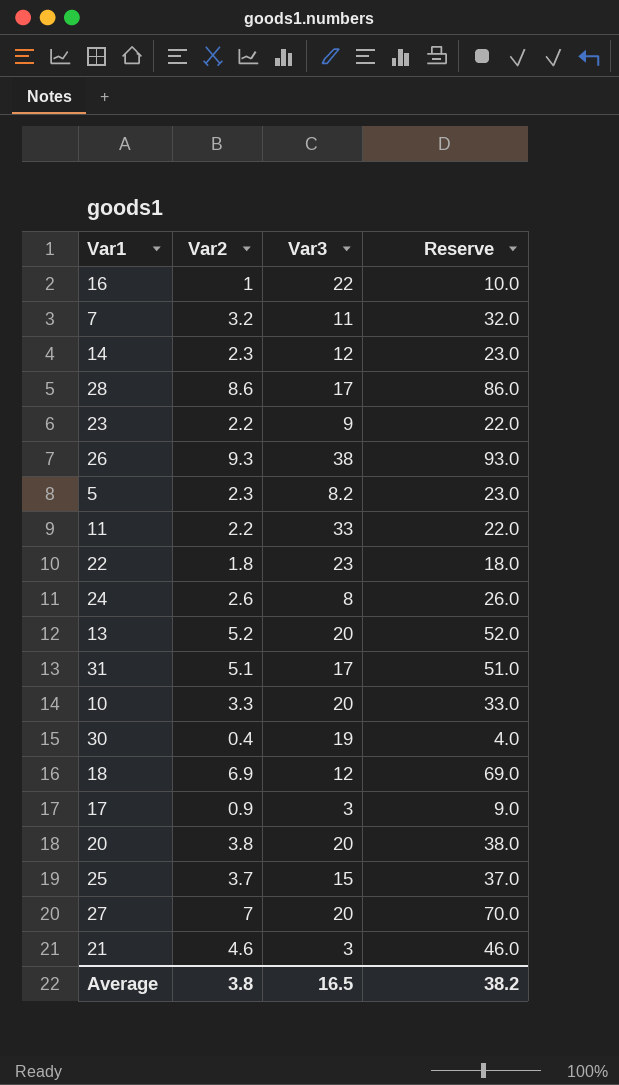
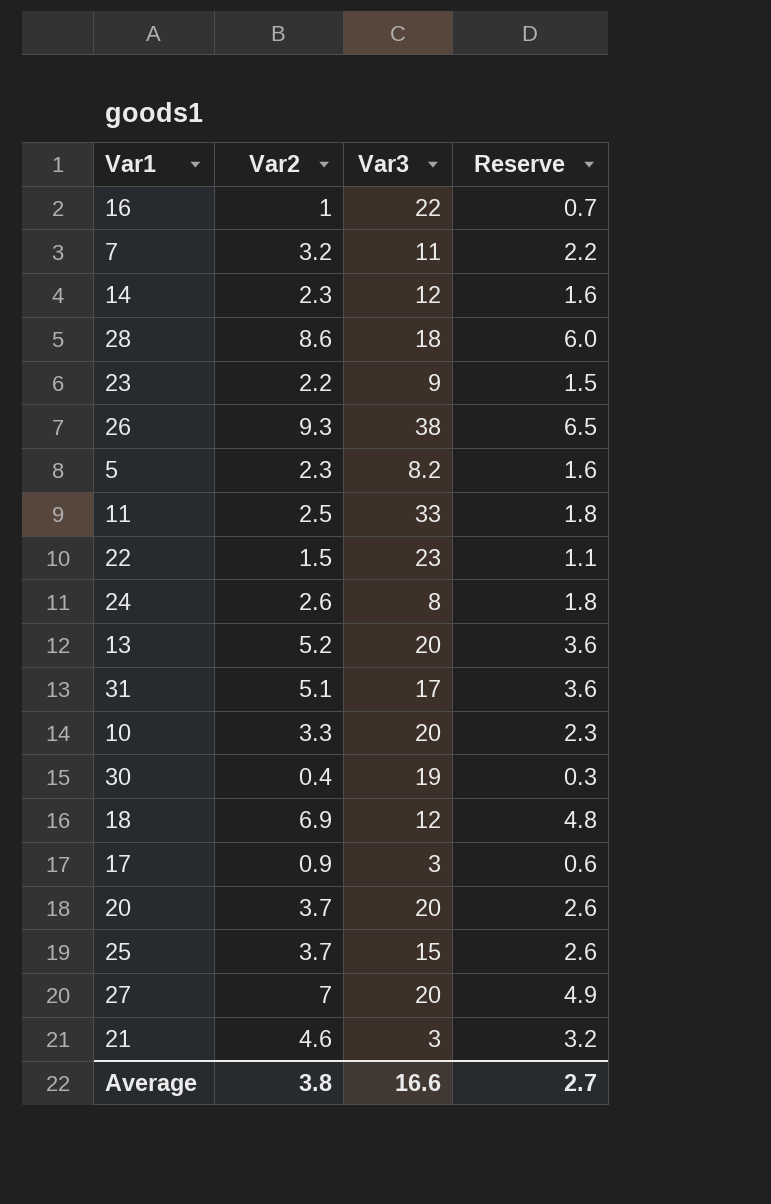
column Reserve | formula: [Var2] * 10 -> [Var2] * 0.7
28 | Var3: 17 -> 18
11 | Var2: 2.2 -> 2.5
22 | Var2: 1.8 -> 1.5
20 | Var2: 3.8 -> 3.7
Average | Var3: 16.5 -> 16.6
Average | Reserve: 38.2 -> 2.7

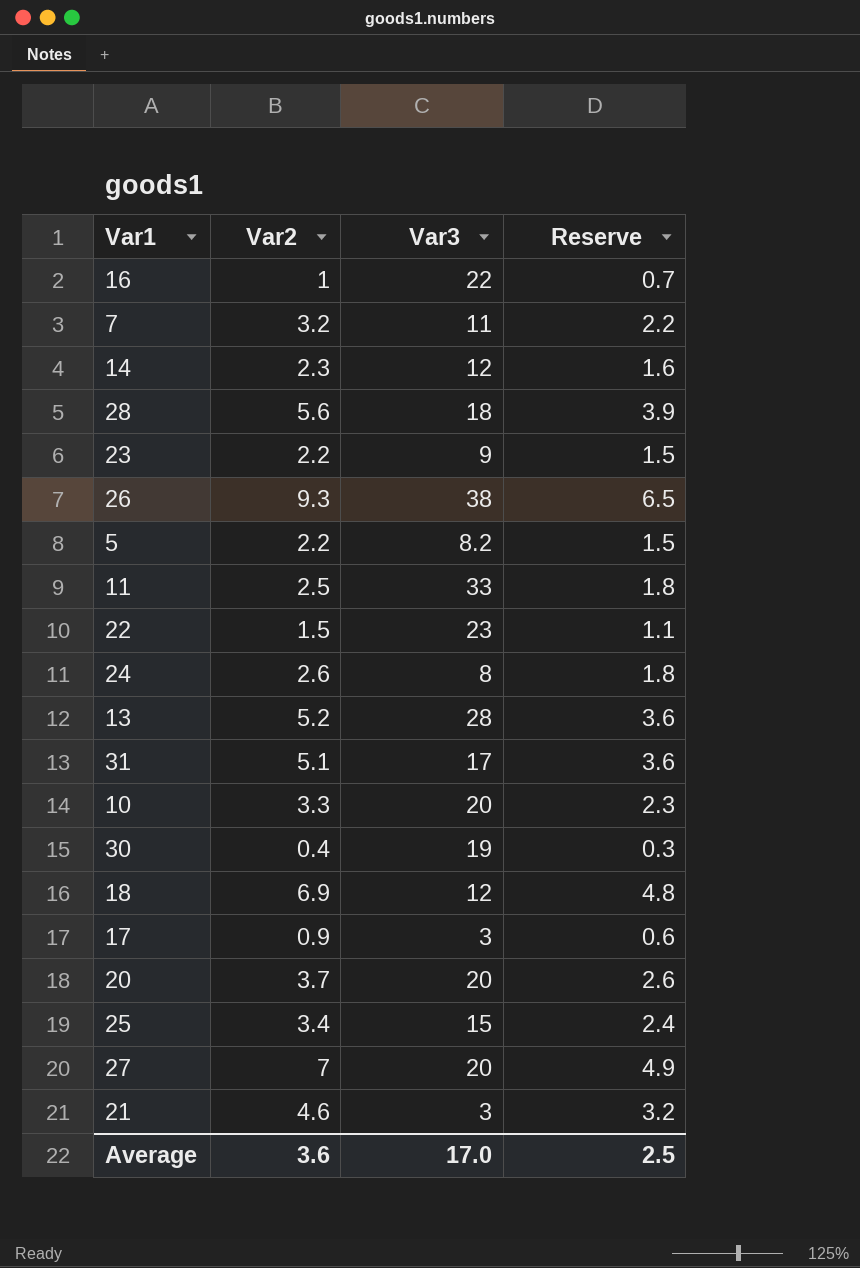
28 | Var2: 8.6 -> 5.6
28 | Reserve: 6.0 -> 3.9
5 | Var2: 2.3 -> 2.2
5 | Reserve: 1.6 -> 1.5
13 | Var3: 20 -> 28
25 | Var2: 3.7 -> 3.4
25 | Reserve: 2.6 -> 2.4
Average | Var2: 3.8 -> 3.6
Average | Var3: 16.6 -> 17.0
Average | Reserve: 2.7 -> 2.5

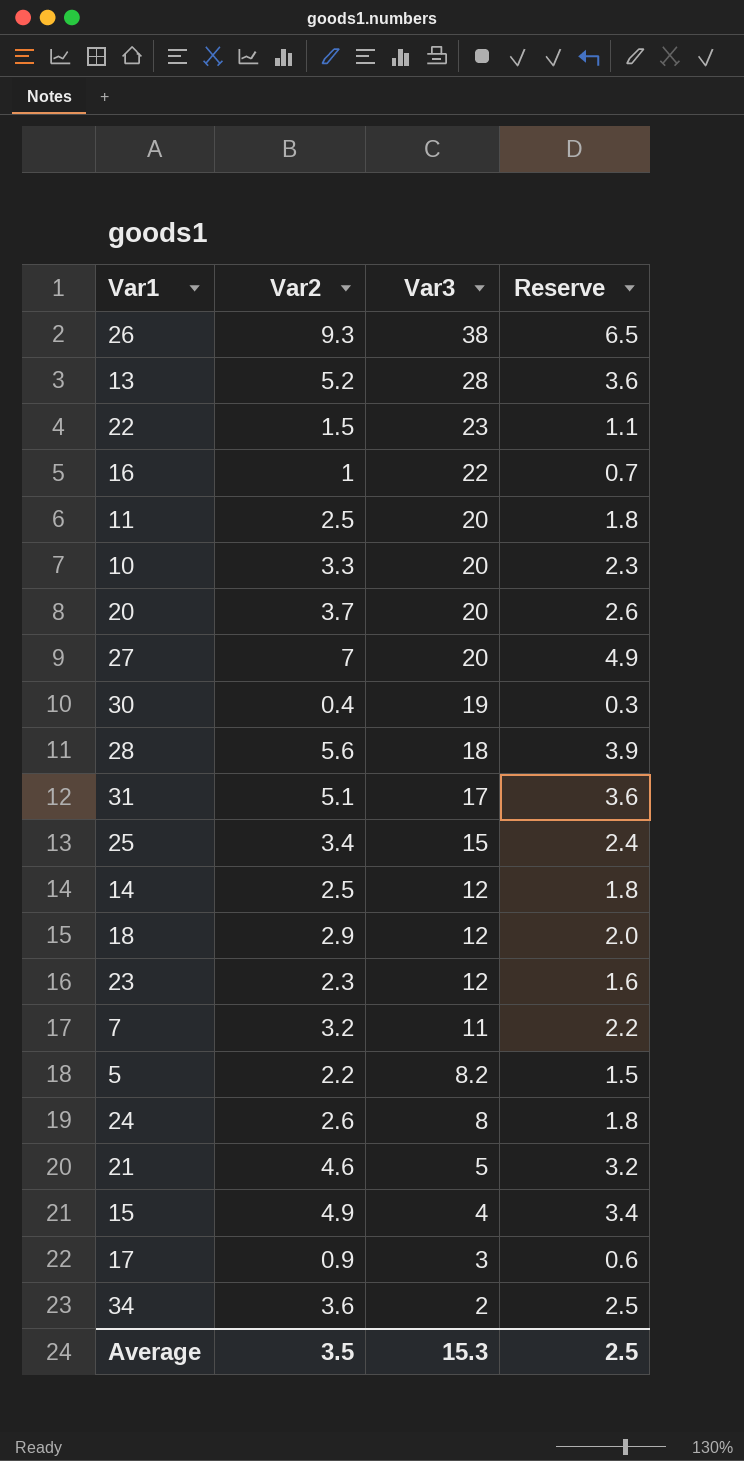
row order: none -> Var3 descending
11 | Var3: 33 -> 20
14 | Var2: 2.3 -> 2.5
14 | Reserve: 1.6 -> 1.8
18 | Var2: 6.9 -> 2.9
18 | Reserve: 4.8 -> 2.0
23 | Var2: 2.2 -> 2.3
23 | Var3: 9 -> 12
23 | Reserve: 1.5 -> 1.6
21 | Var3: 3 -> 5
row 15: none -> 4.9 | 4 | 3.4
row 34: none -> 3.6 | 2 | 2.5
Average | Var2: 3.6 -> 3.5
Average | Var3: 17.0 -> 15.3

